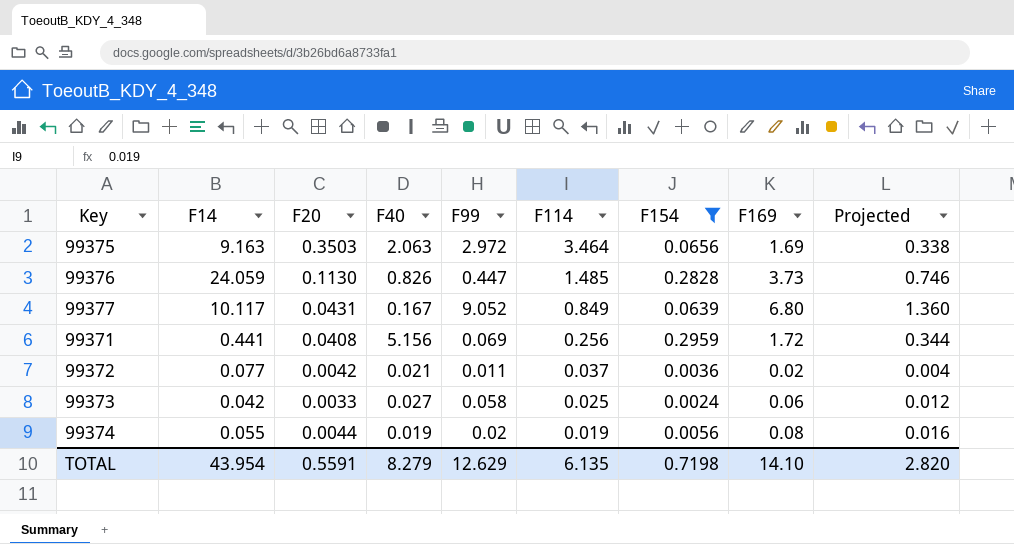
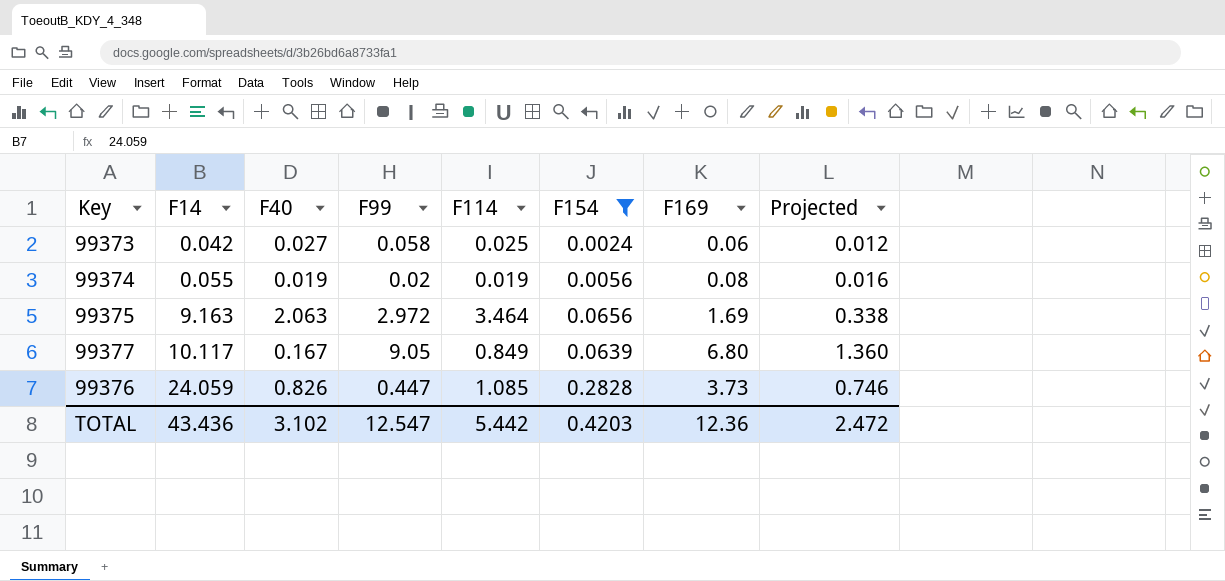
row order: F114 descending -> F14 ascending
column F20 | position: 3 -> none
row 99371: 0.441 | 0.0408 | 5.156 | 0.069 | 0.256 | 0.2959 | 1.72 | 0.344 -> none
row 99372: 0.077 | 0.0042 | 0.021 | 0.011 | 0.037 | 0.0036 | 0.02 | 0.004 -> none
99377 | F99: 9.052 -> 9.05
99376 | F114: 1.485 -> 1.085
TOTAL | F14: 43.954 -> 43.436
TOTAL | F40: 8.279 -> 3.102
TOTAL | F99: 12.629 -> 12.547
TOTAL | F114: 6.135 -> 5.442
TOTAL | F154: 0.7198 -> 0.4203
TOTAL | F169: 14.10 -> 12.36
TOTAL | Projected: 2.820 -> 2.472

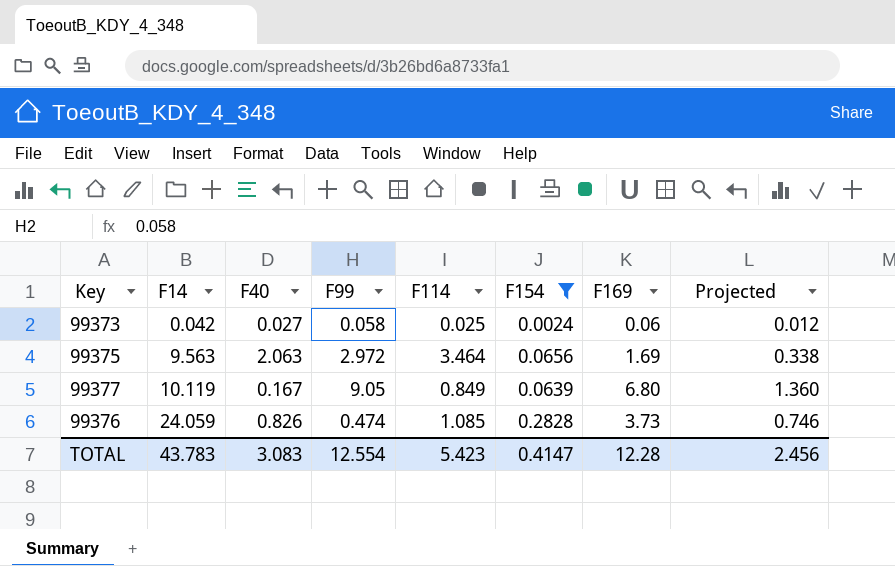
row 99374: 0.055 | 0.019 | 0.02 | 0.019 | 0.0056 | 0.08 | 0.016 -> none
99375 | F14: 9.163 -> 9.563
99377 | F14: 10.117 -> 10.119
99376 | F99: 0.447 -> 0.474
TOTAL | F14: 43.436 -> 43.783
TOTAL | F40: 3.102 -> 3.083
TOTAL | F99: 12.547 -> 12.554
TOTAL | F114: 5.442 -> 5.423
TOTAL | F154: 0.4203 -> 0.4147
TOTAL | F169: 12.36 -> 12.28
TOTAL | Projected: 2.472 -> 2.456

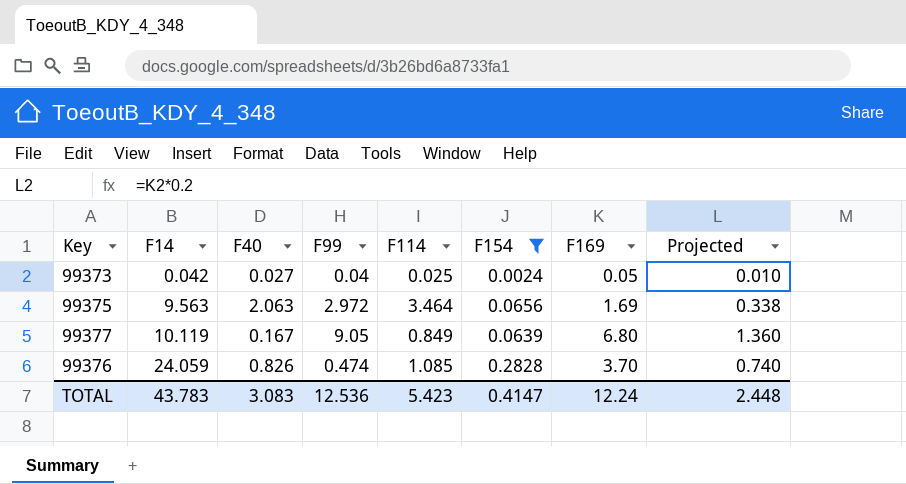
99373 | F99: 0.058 -> 0.04
99373 | F169: 0.06 -> 0.05
99373 | Projected: 0.012 -> 0.010
99376 | F169: 3.73 -> 3.70
99376 | Projected: 0.746 -> 0.740
TOTAL | F99: 12.554 -> 12.536
TOTAL | F169: 12.28 -> 12.24
TOTAL | Projected: 2.456 -> 2.448

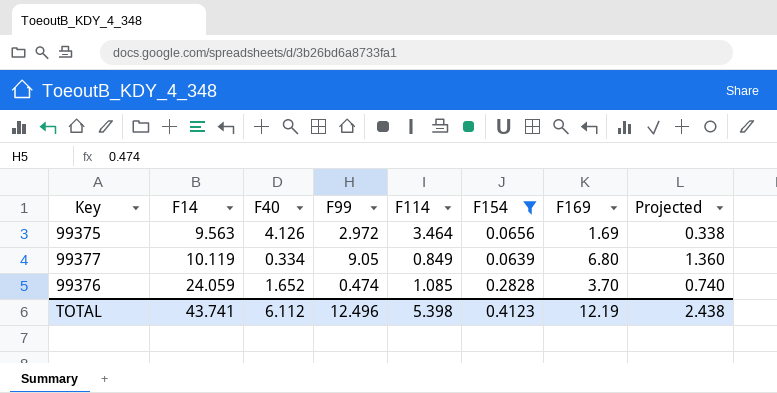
row 99373: 0.042 | 0.027 | 0.04 | 0.025 | 0.0024 | 0.05 | 0.010 -> none
99375 | F40: 2.063 -> 4.126
99377 | F40: 0.167 -> 0.334
99376 | F40: 0.826 -> 1.652
TOTAL | F14: 43.783 -> 43.741
TOTAL | F40: 3.083 -> 6.112
TOTAL | F99: 12.536 -> 12.496
TOTAL | F114: 5.423 -> 5.398
TOTAL | F154: 0.4147 -> 0.4123
TOTAL | F169: 12.24 -> 12.19
TOTAL | Projected: 2.448 -> 2.438

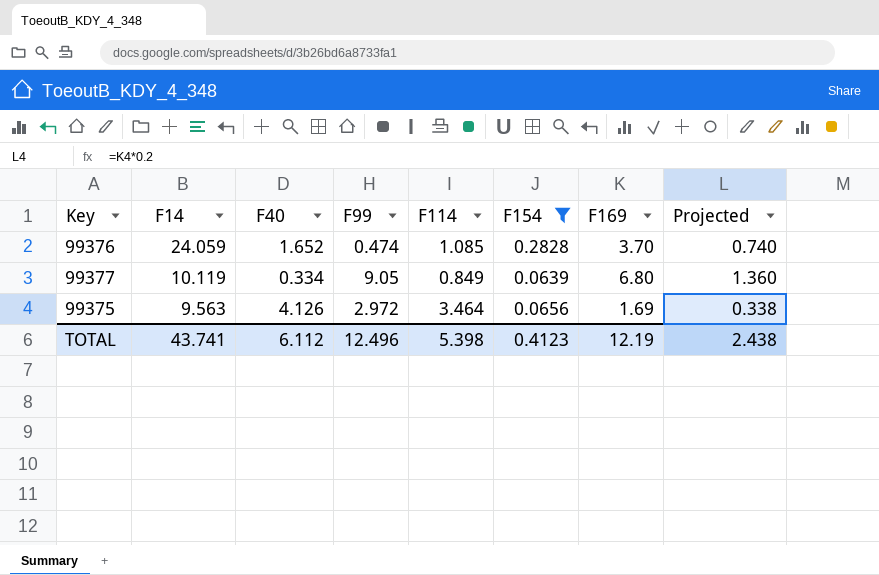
row order: F14 ascending -> F14 descending

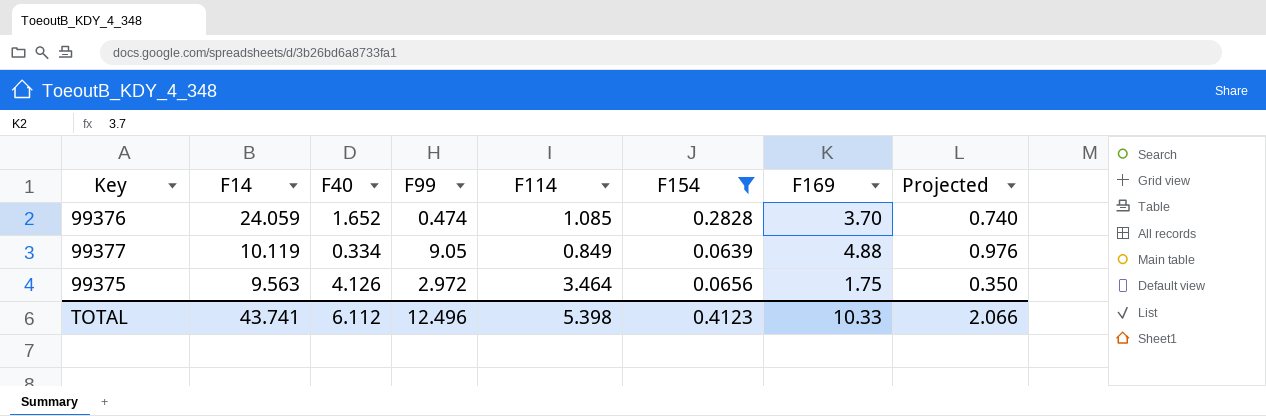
99377 | F169: 6.80 -> 4.88
99377 | Projected: 1.360 -> 0.976
99375 | F169: 1.69 -> 1.75
99375 | Projected: 0.338 -> 0.350
TOTAL | F169: 12.19 -> 10.33
TOTAL | Projected: 2.438 -> 2.066

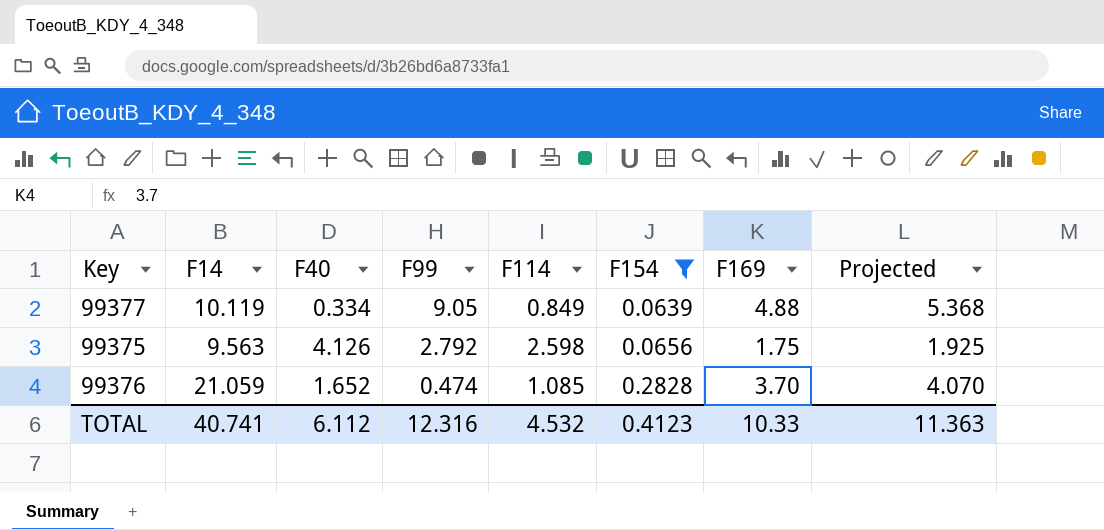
row order: F14 descending -> F99 descending
column Projected | formula: [F169] * 0.2 -> [F169] * 1.1
99375 | F99: 2.972 -> 2.792
99375 | F114: 3.464 -> 2.598
99376 | F14: 24.059 -> 21.059
TOTAL | F14: 43.741 -> 40.741
TOTAL | F99: 12.496 -> 12.316
TOTAL | F114: 5.398 -> 4.532
TOTAL | Projected: 2.066 -> 11.363

